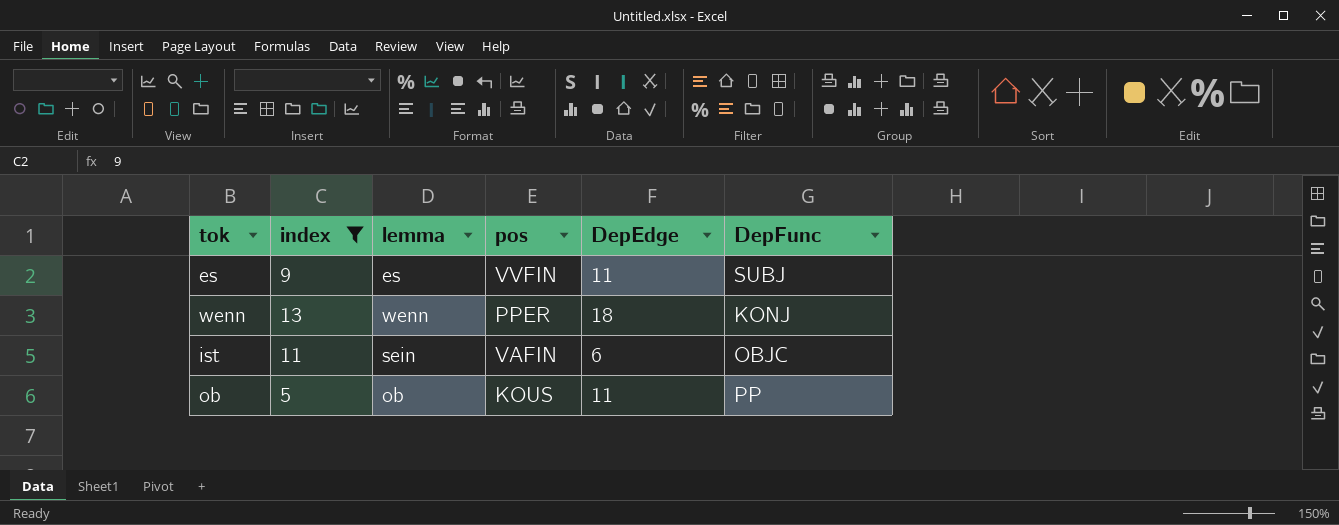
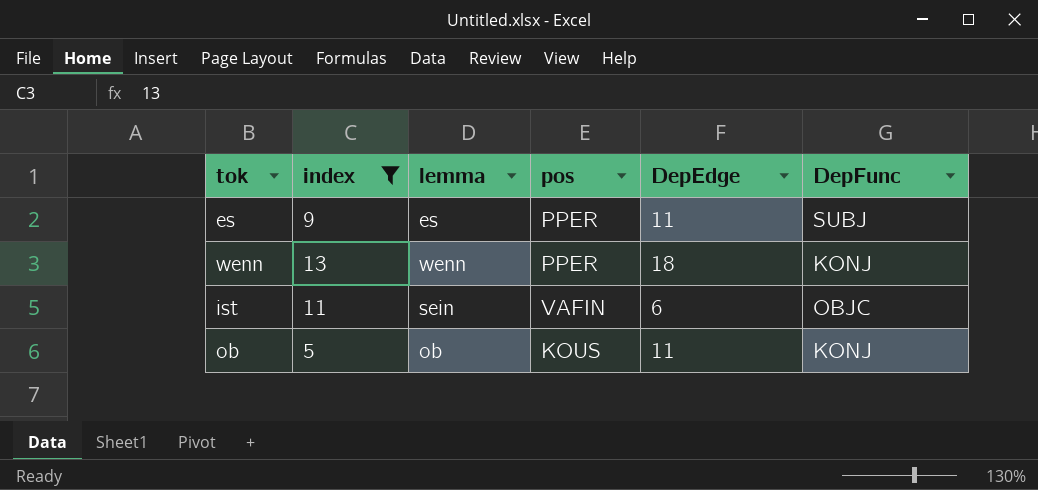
es | pos: VVFIN -> PPER
ob | DepFunc: PP -> KONJ

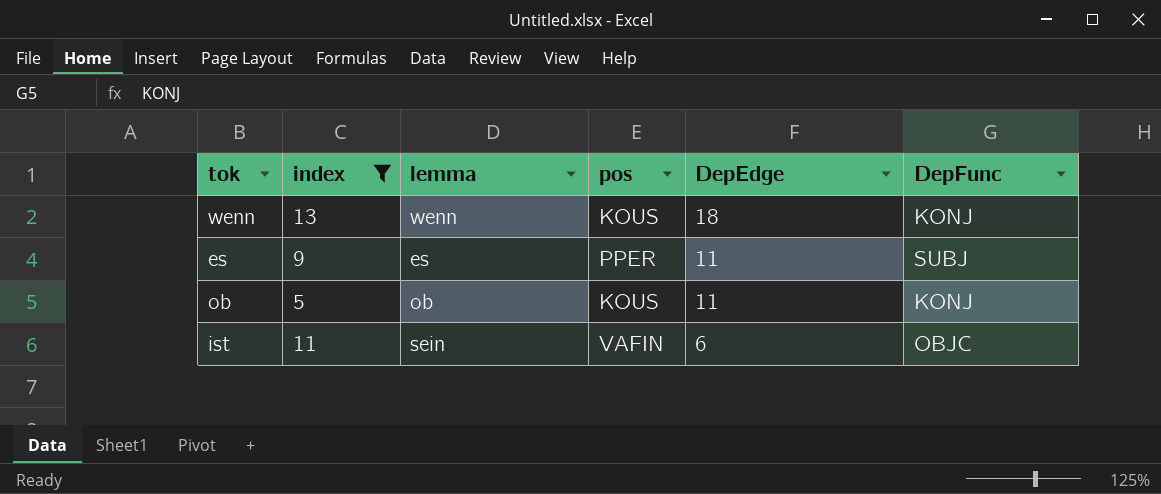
row order: none -> DepEdge descending
wenn | pos: PPER -> KOUS

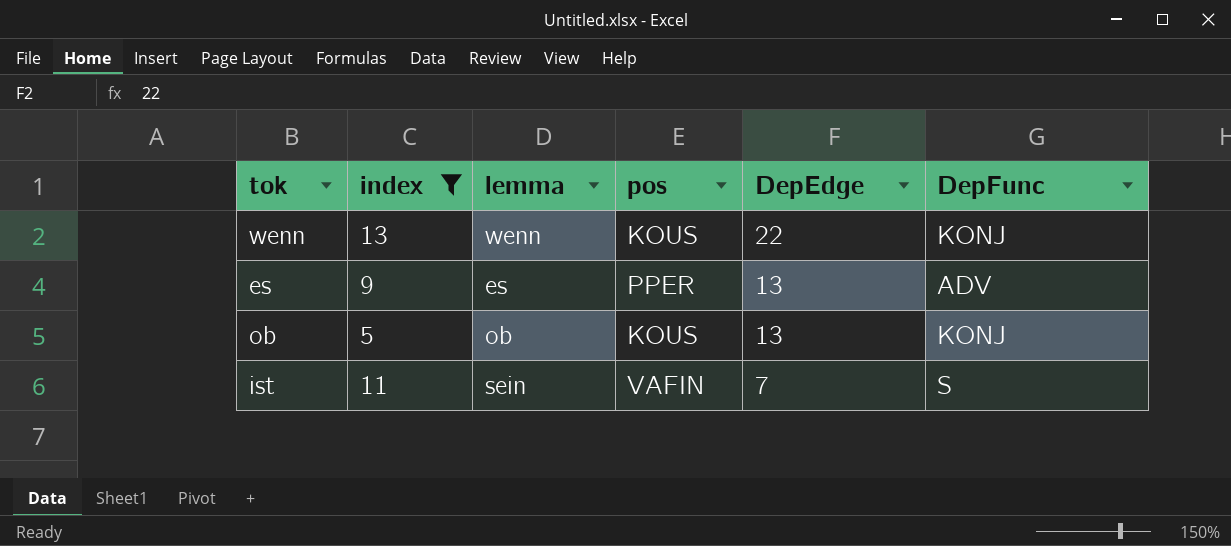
wenn | DepEdge: 18 -> 22
es | DepEdge: 11 -> 13
es | DepFunc: SUBJ -> ADV
ob | DepEdge: 11 -> 13
ist | DepEdge: 6 -> 7
ist | DepFunc: OBJC -> S

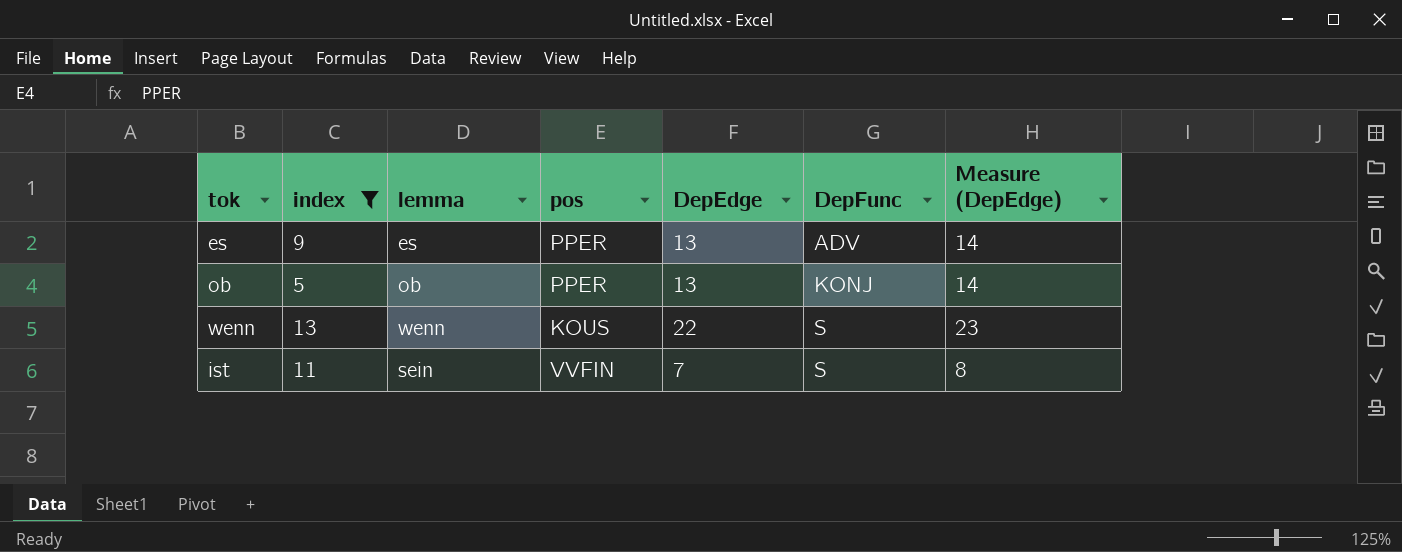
row order: DepEdge descending -> DepFunc ascending
column Measure (DepEdge) | formula: none -> [DepEdge] + 1
ob | pos: KOUS -> PPER
wenn | DepFunc: KONJ -> S
ist | pos: VAFIN -> VVFIN

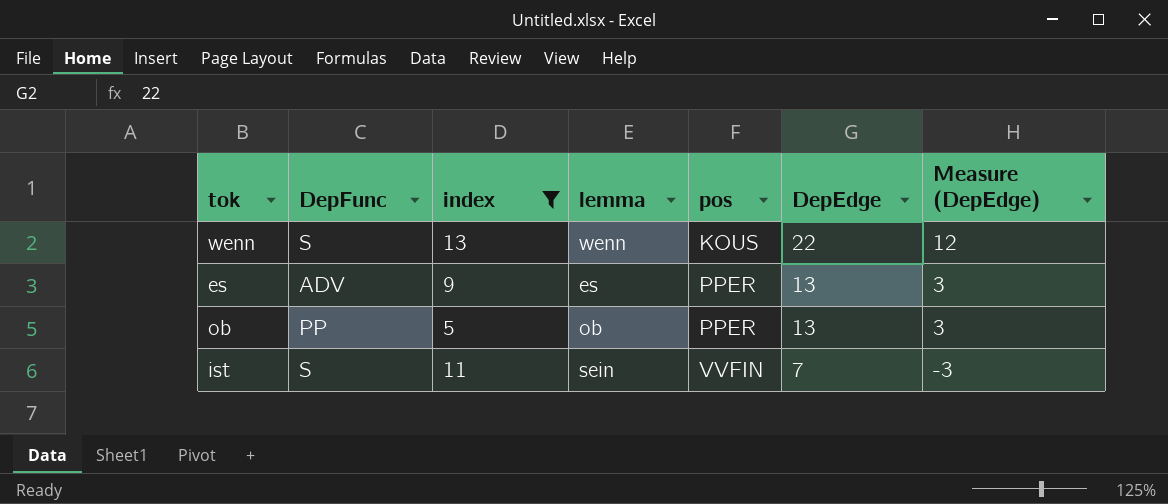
row order: DepFunc ascending -> pos ascending
column DepFunc | position: 6 -> 2
column Measure (DepEdge) | formula: [DepEdge] + 1 -> [DepEdge] - 10
ob | DepFunc: KONJ -> PP

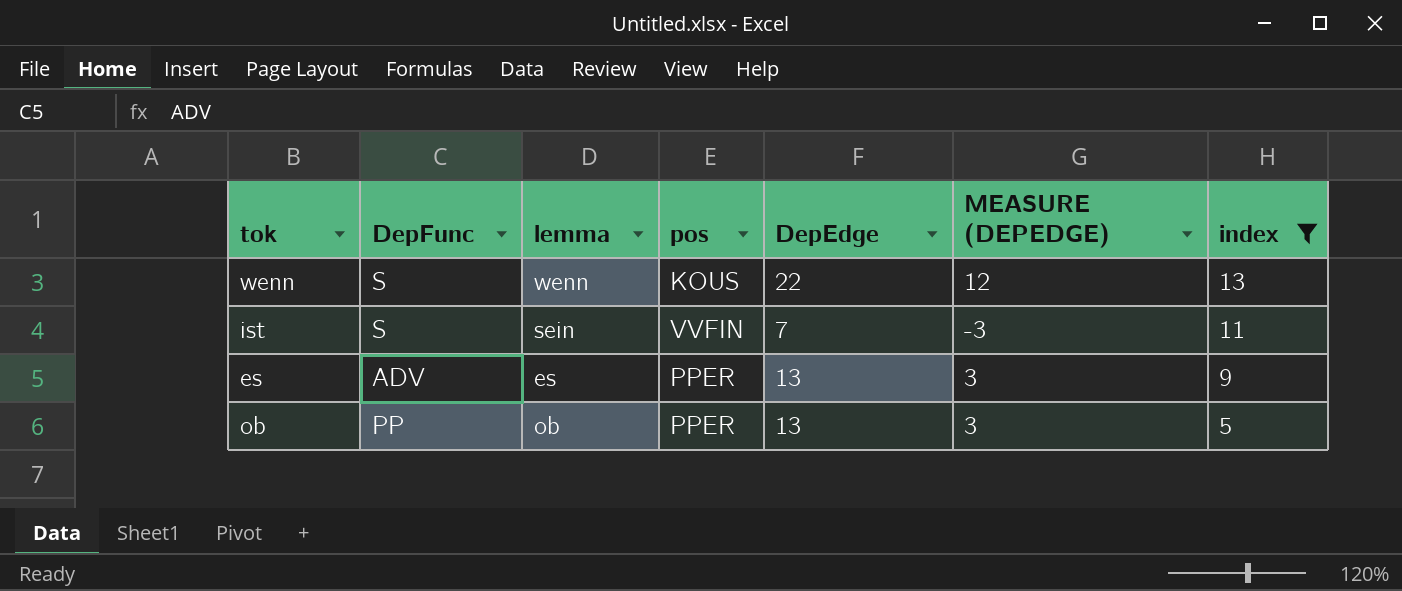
row order: pos ascending -> index descending
column name: Measure (DepEdge) -> MEASURE (DEPEDGE)
column index | position: 3 -> 7

